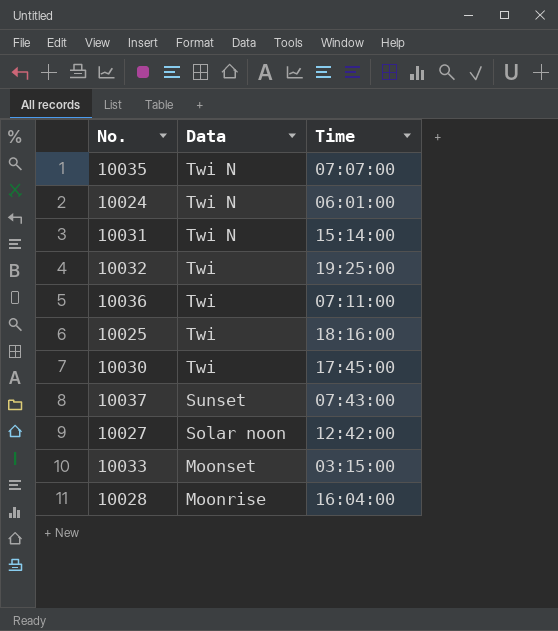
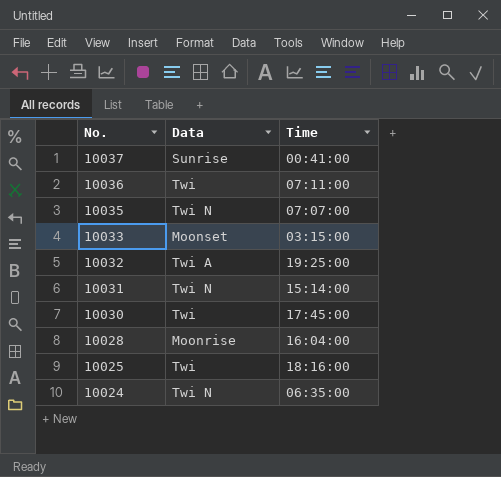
row order: Data descending -> No. descending
row 10027: Solar noon | 12:42:00 -> none
10037 | Data: Sunset -> Sunrise
10037 | Time: 07:43:00 -> 00:41:00
10032 | Data: Twi -> Twi A
10024 | Time: 06:01:00 -> 06:35:00

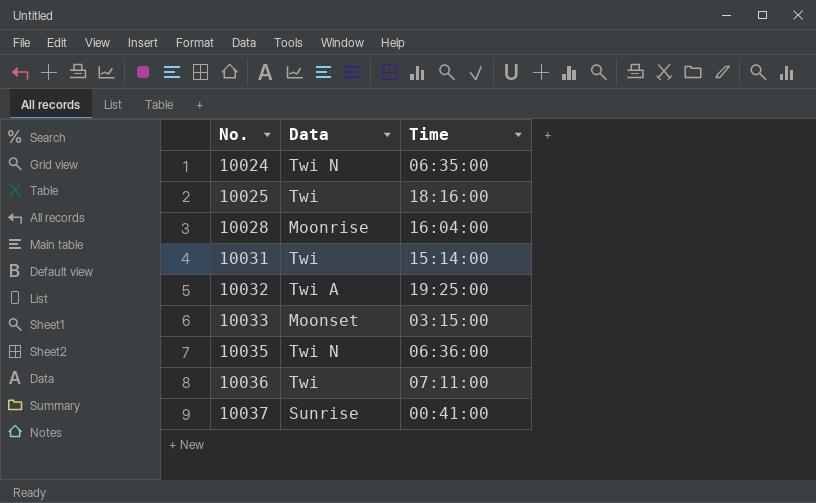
row order: No. descending -> No. ascending
row 10030: Twi | 17:45:00 -> none
10031 | Data: Twi N -> Twi
10035 | Time: 07:07:00 -> 06:36:00

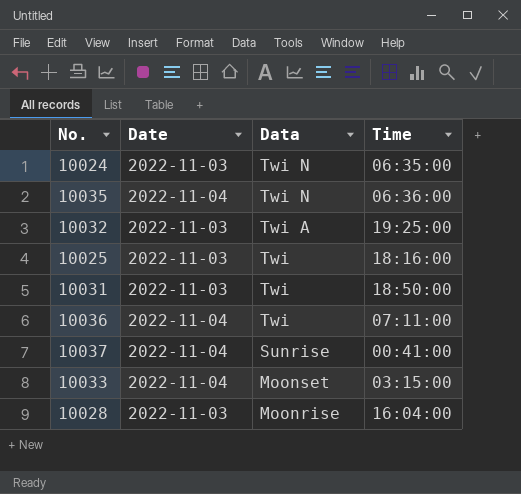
row order: No. ascending -> Data descending
column Date | position: none -> 2
10031 | Time: 15:14:00 -> 18:50:00

